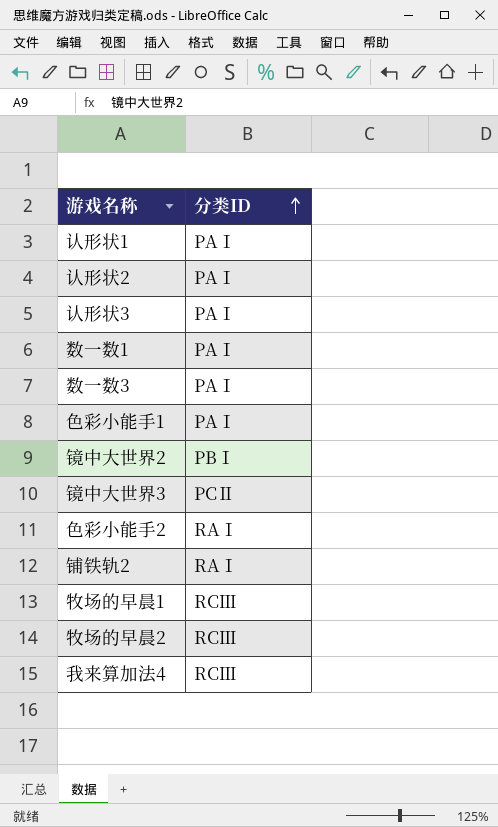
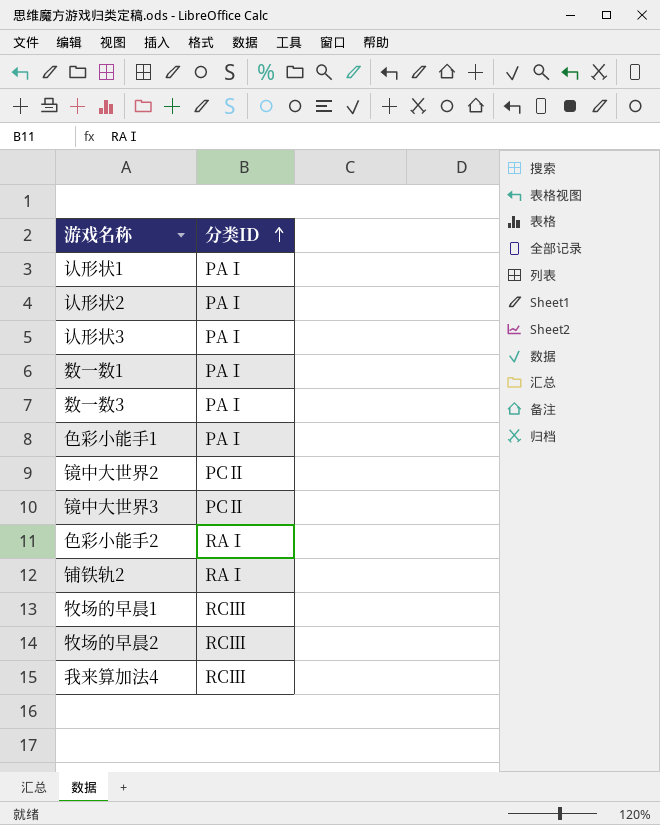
镜中大世界2 | 分类ID: PBⅠ -> PCⅡ

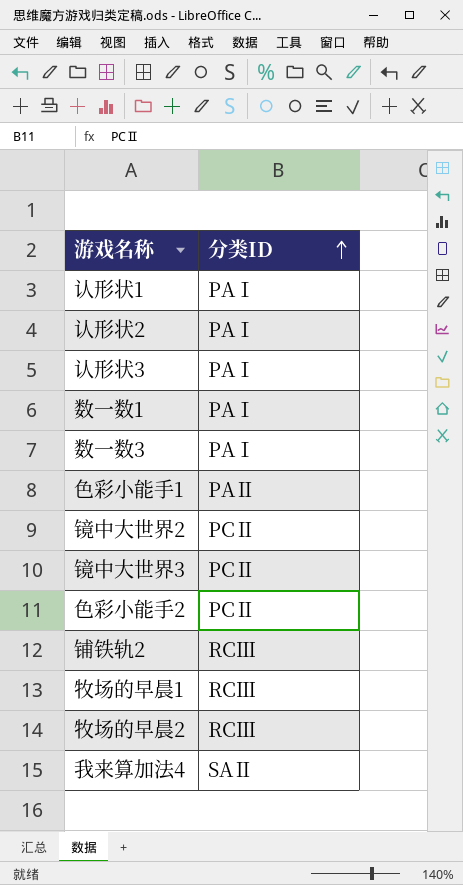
色彩小能手1 | 分类ID: PAⅠ -> PAⅡ
色彩小能手2 | 分类ID: RAⅠ -> PCⅡ
铺铁轨2 | 分类ID: RAⅠ -> RCⅢ
我来算加法4 | 分类ID: RCⅢ -> SAⅡ

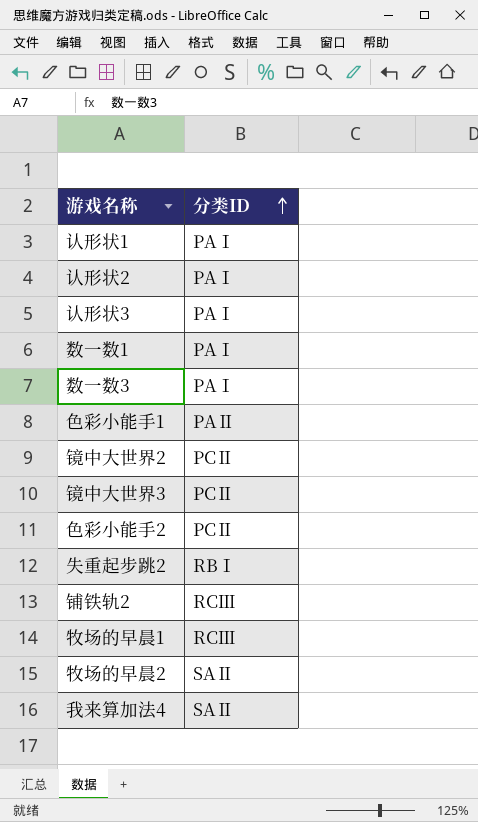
row 失重起步跳2: none -> RBⅠ
牧场的早晨2 | 分类ID: RCⅢ -> SAⅡ

